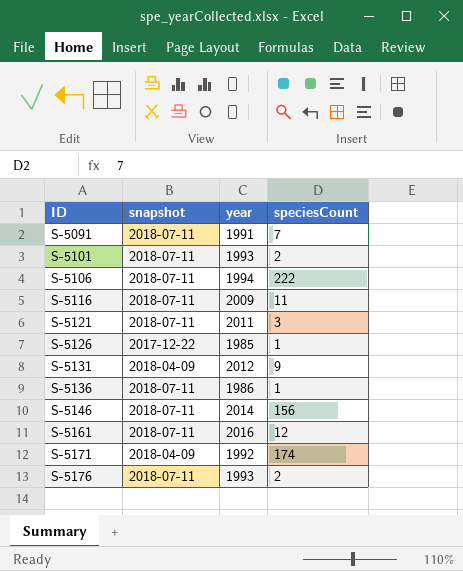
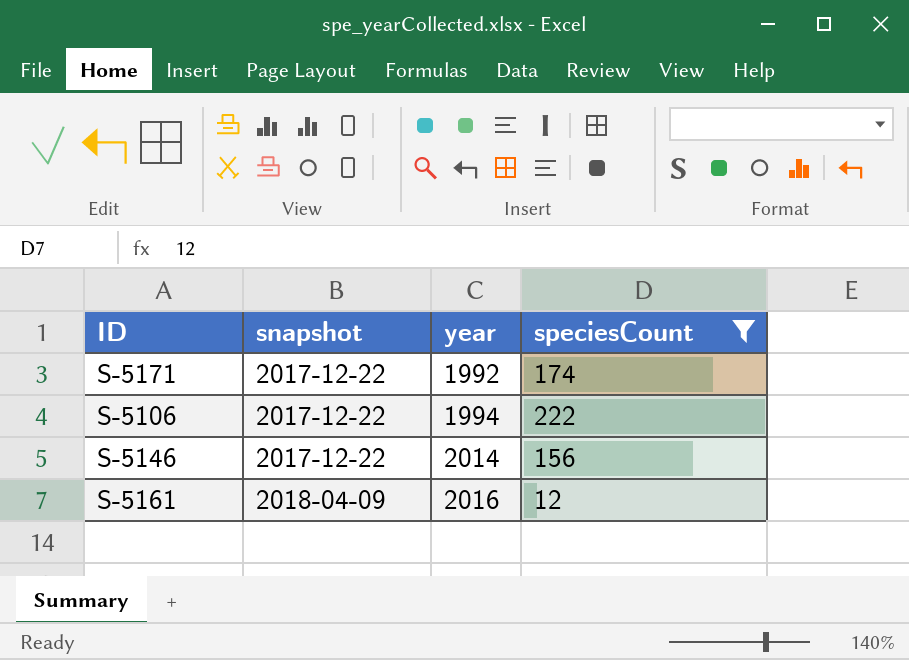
filter: none -> speciesCount >= 12
row order: ID ascending -> snapshot ascending
S-5171 | snapshot: 2018-04-09 -> 2017-12-22
S-5106 | snapshot: 2018-07-11 -> 2017-12-22
S-5146 | snapshot: 2018-07-11 -> 2017-12-22
S-5161 | snapshot: 2018-07-11 -> 2018-04-09

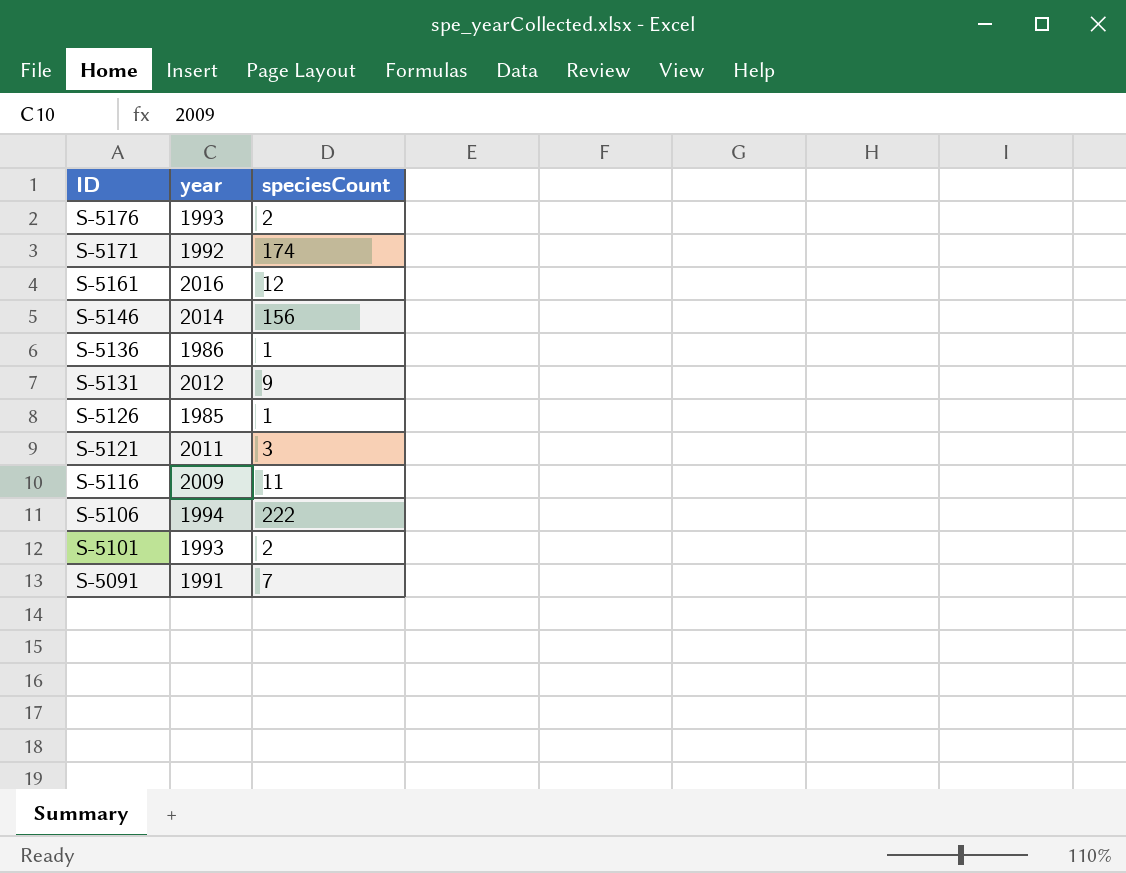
filter: speciesCount >= 12 -> none
row order: snapshot ascending -> ID descending
column snapshot | position: 2 -> none

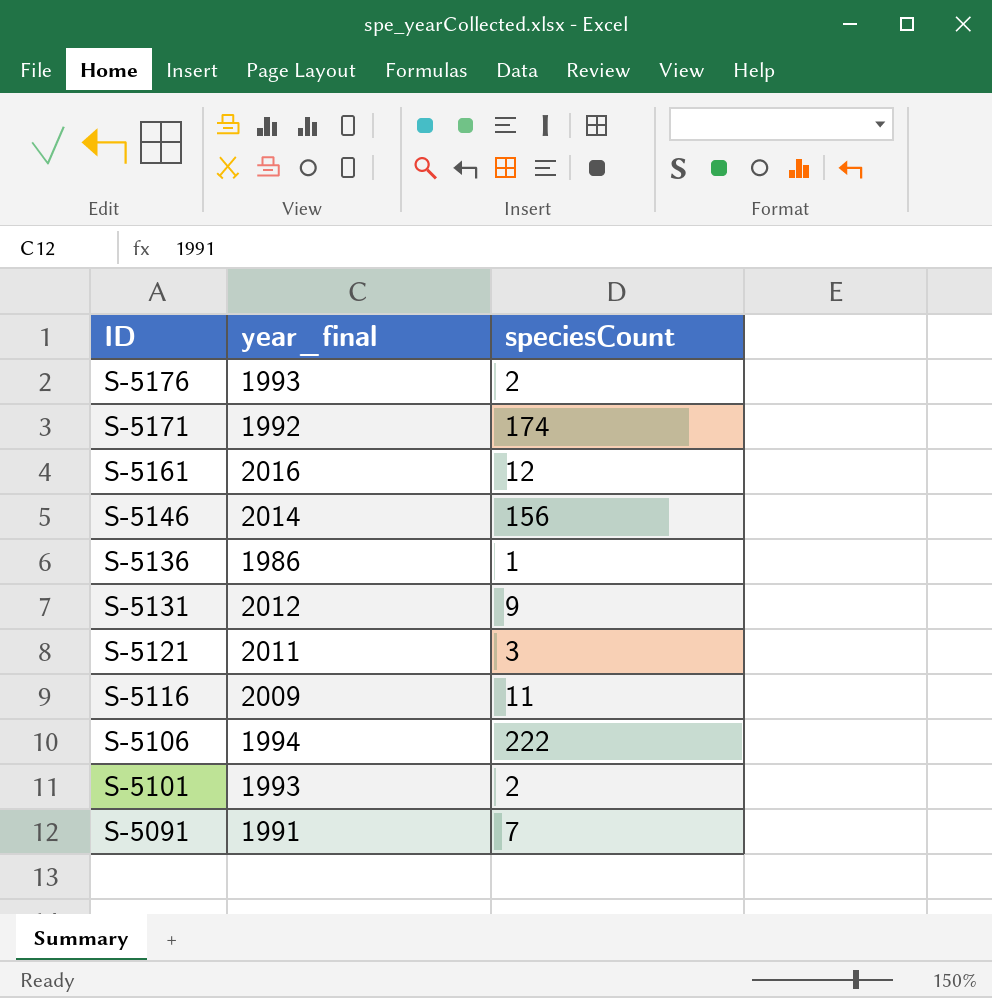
column name: year -> year_final
row S-5126: 1985 | 1 -> none

